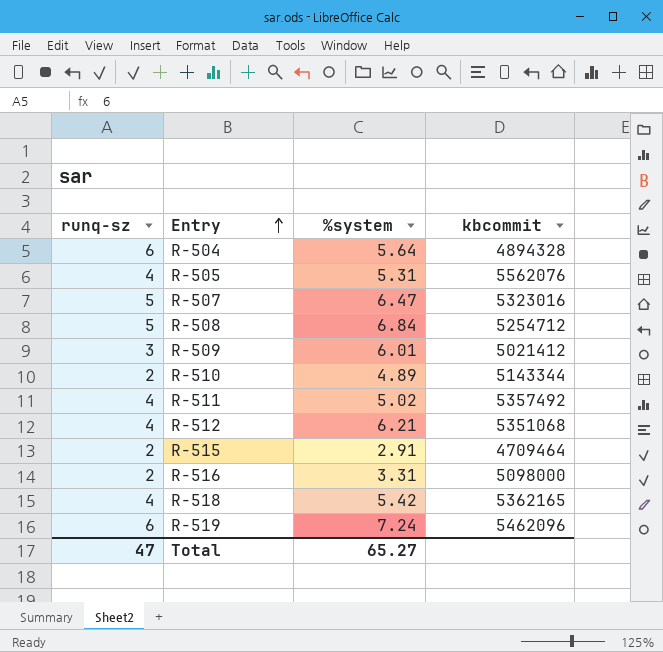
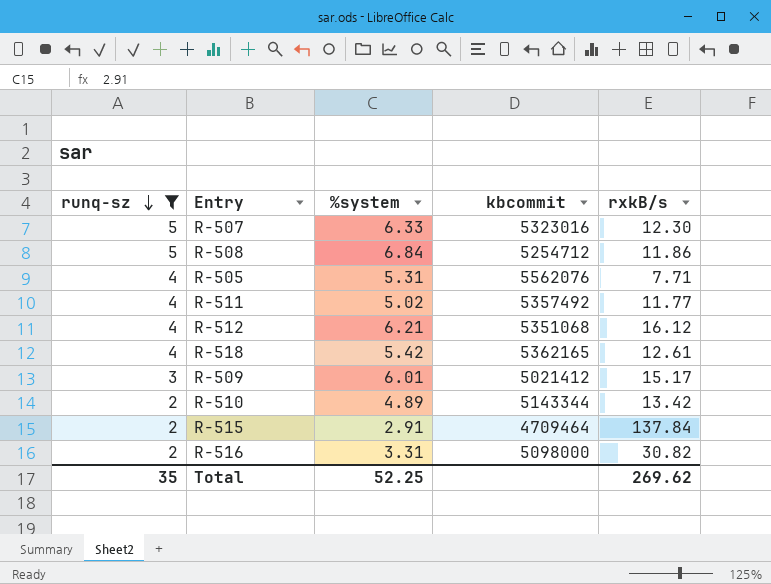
filter: none -> runq-sz != 6
row order: Entry ascending -> runq-sz descending
column rxkB/s | position: none -> 5
R-507 | %system: 6.47 -> 6.33
Total | runq-sz: 47 -> 35
Total | %system: 65.27 -> 52.25

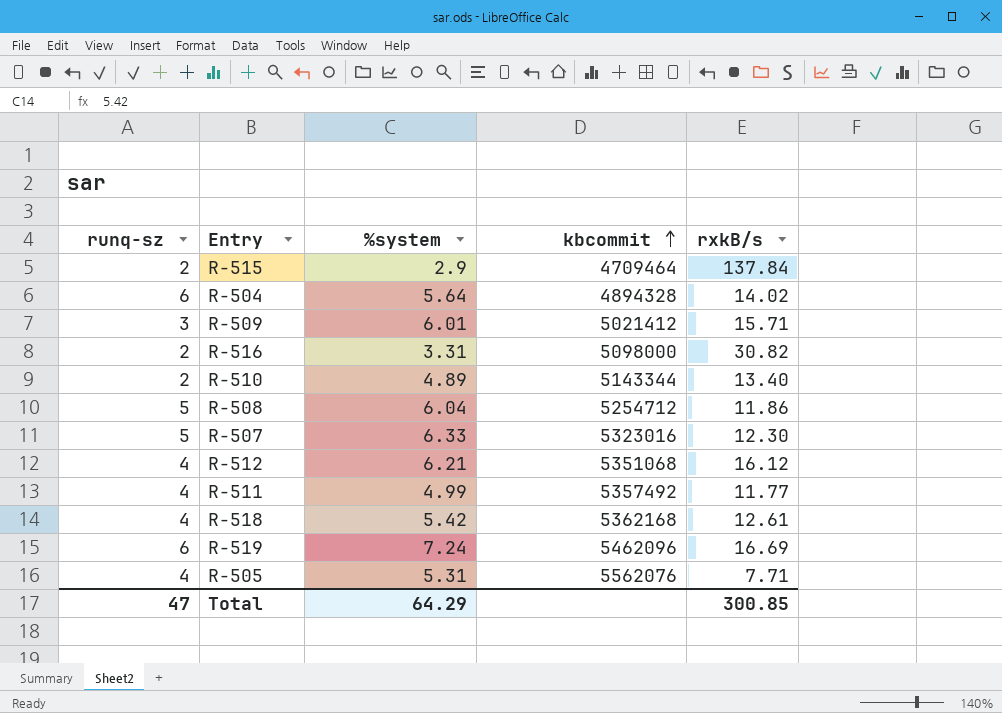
filter: runq-sz != 6 -> none
row order: runq-sz descending -> kbcommit ascending
R-515 | %system: 2.91 -> 2.9
R-509 | rxkB/s: 15.17 -> 15.71
R-510 | rxkB/s: 13.42 -> 13.40
R-508 | %system: 6.84 -> 6.04
R-511 | %system: 5.02 -> 4.99
R-518 | kbcommit: 5362165 -> 5362168
Total | runq-sz: 35 -> 47
Total | %system: 52.25 -> 64.29
Total | rxkB/s: 269.62 -> 300.85

